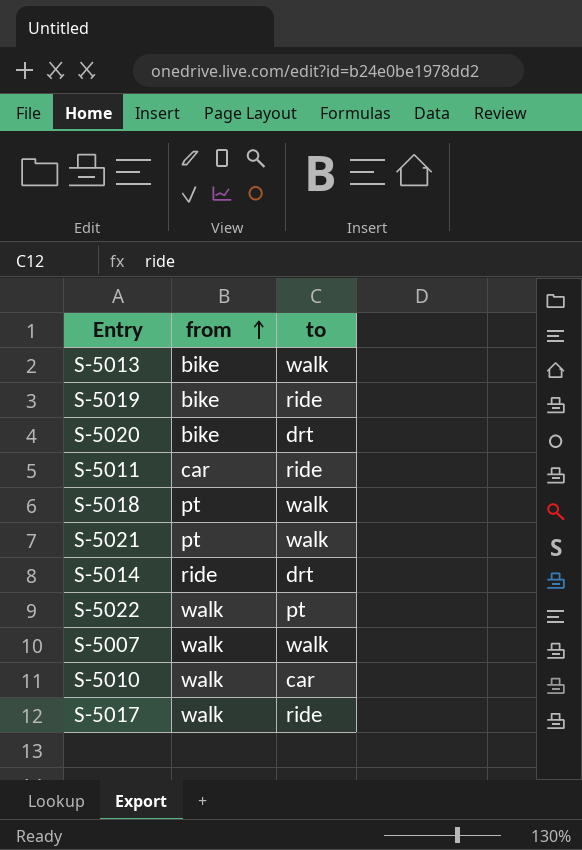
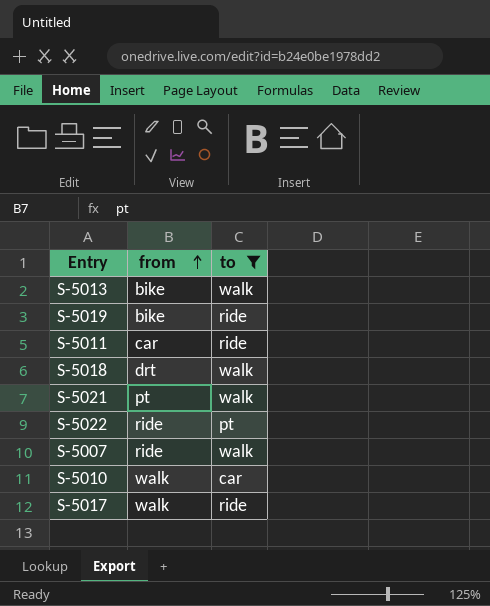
filter: none -> to != drt
S-5018 | from: pt -> drt
S-5022 | from: walk -> ride
S-5007 | from: walk -> ride

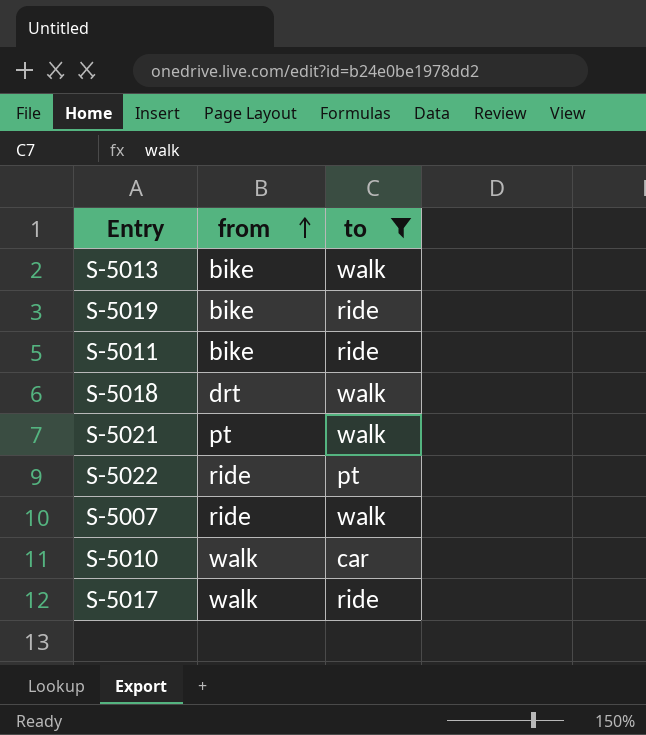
S-5011 | from: car -> bike

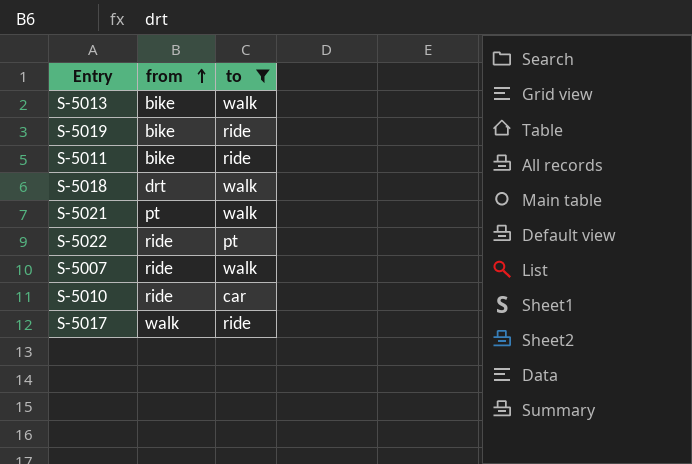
S-5010 | from: walk -> ride

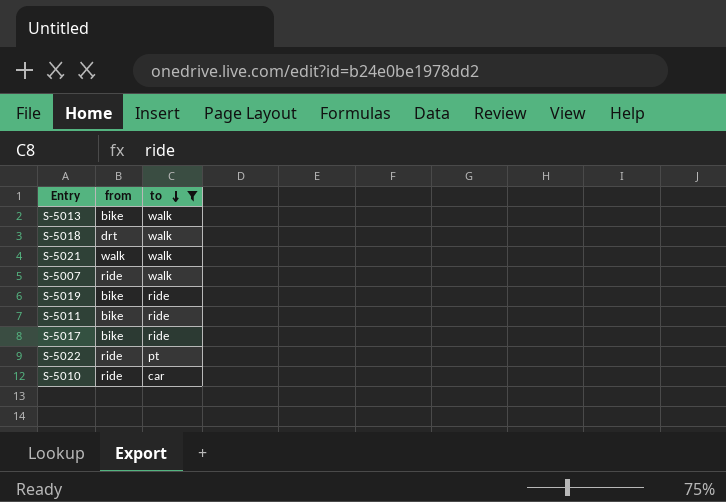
row order: from ascending -> to descending
S-5021 | from: pt -> walk
S-5017 | from: walk -> bike

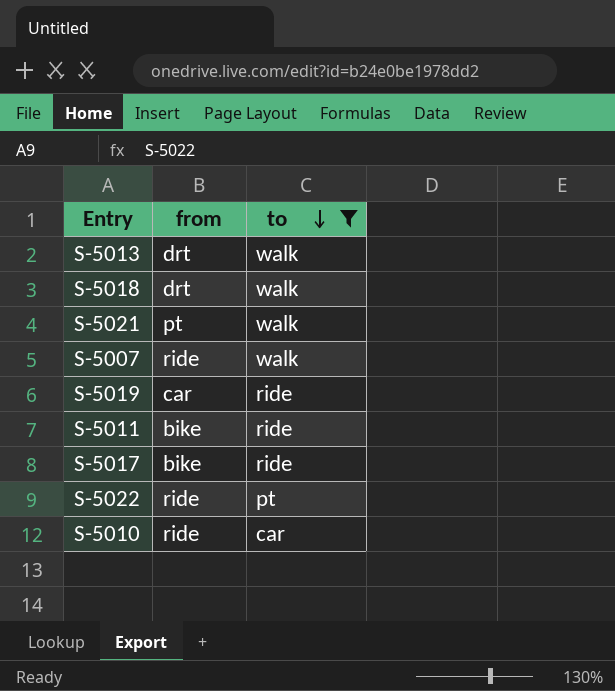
S-5013 | from: bike -> drt
S-5021 | from: walk -> pt
S-5019 | from: bike -> car

